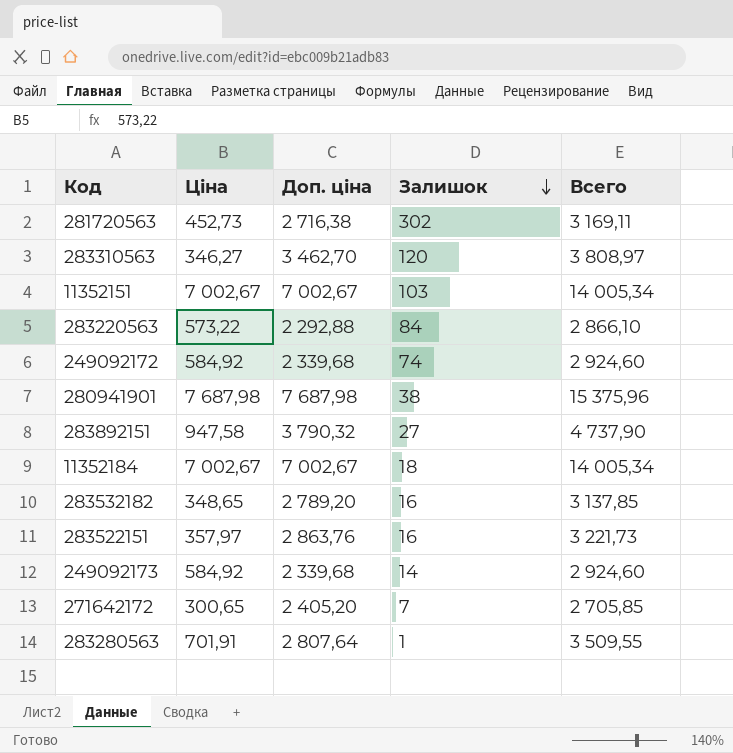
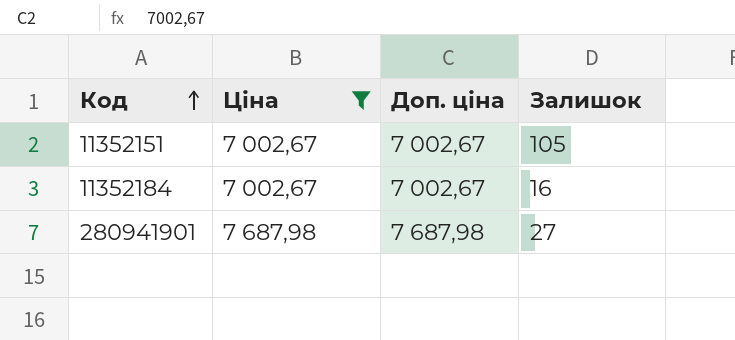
filter: none -> Ціна >= 7 002,67
row order: Залишок descending -> Код ascending
column Всего | formula: [Ціна] + [Доп. ціна] -> none
11352151 | Залишок: 103 -> 105
11352184 | Залишок: 18 -> 16
280941901 | Залишок: 38 -> 27

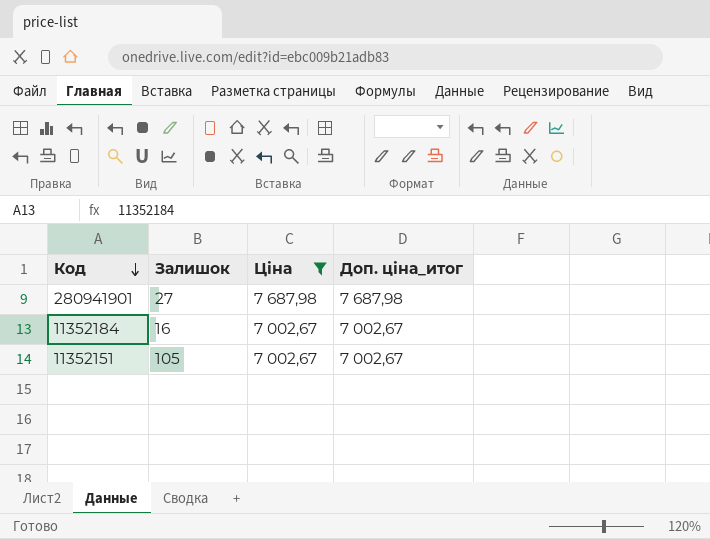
row order: Код ascending -> Код descending
column Залишок | position: 4 -> 2
column name: Доп. ціна -> Доп. ціна_итог

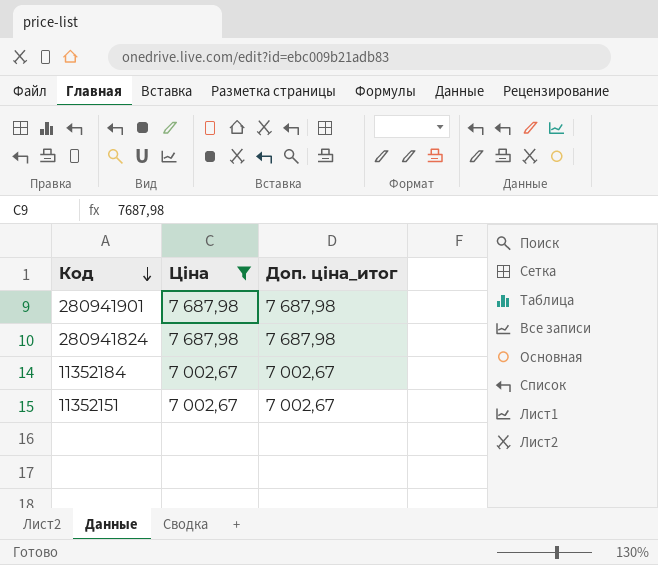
column Залишок | position: 2 -> none
row 280941824: none -> 7 687,98 | 7 687,98

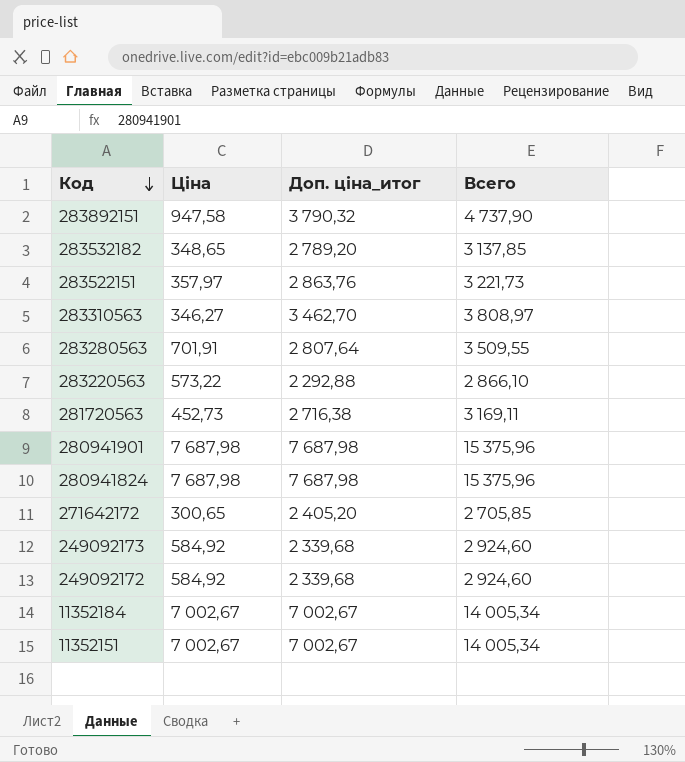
filter: Ціна >= 7 002,67 -> none
column Всего | formula: none -> [Ціна] + [Доп. ціна_итог]

